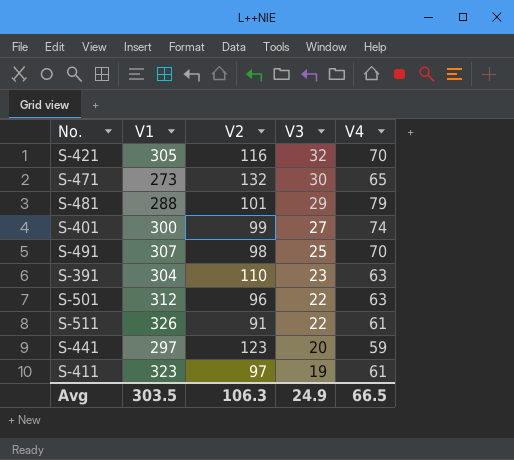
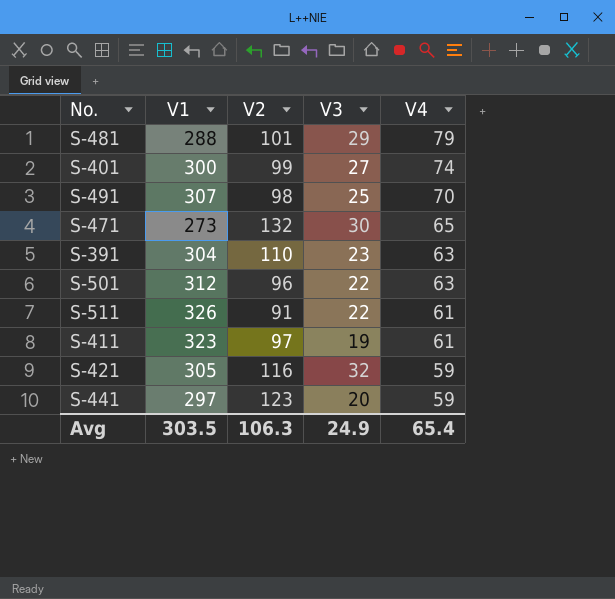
row order: V3 descending -> V4 descending
S-421 | V4: 70 -> 59
Avg | V4: 66.5 -> 65.4

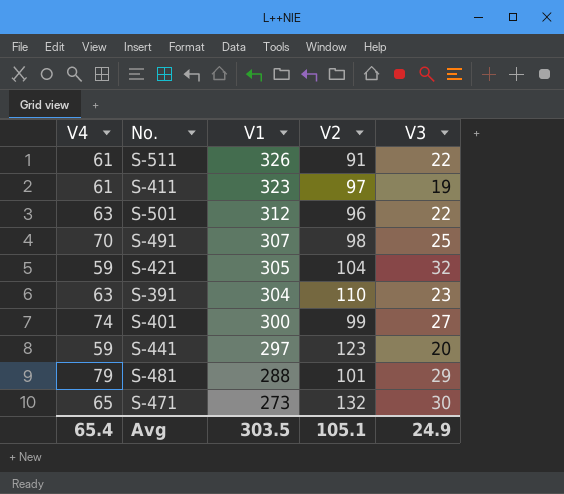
row order: V4 descending -> V1 descending
column V4 | position: 5 -> 1
S-421 | V2: 116 -> 104
Avg | V2: 106.3 -> 105.1

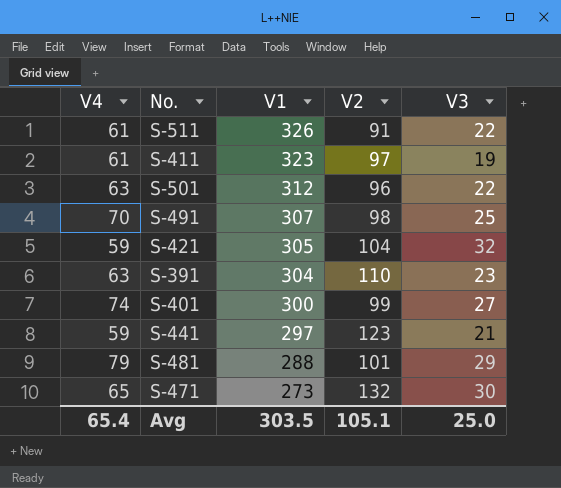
S-441 | V3: 20 -> 21
Avg | V3: 24.9 -> 25.0

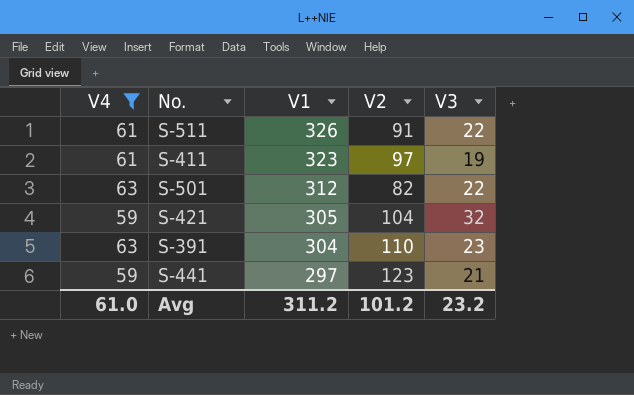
filter: none -> V4 <= 63
S-501 | V2: 96 -> 82
Avg | V4: 65.4 -> 61.0
Avg | V1: 303.5 -> 311.2
Avg | V2: 105.1 -> 101.2
Avg | V3: 25.0 -> 23.2

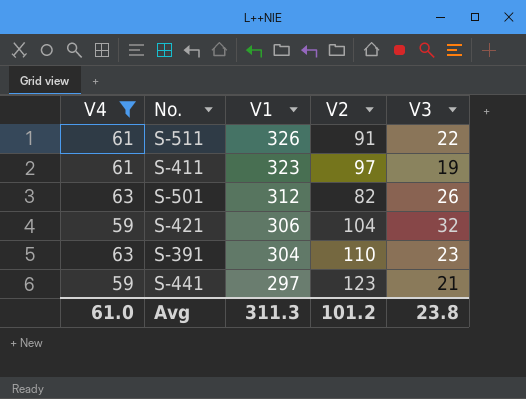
S-501 | V3: 22 -> 26
S-421 | V1: 305 -> 306
Avg | V1: 311.2 -> 311.3
Avg | V3: 23.2 -> 23.8

